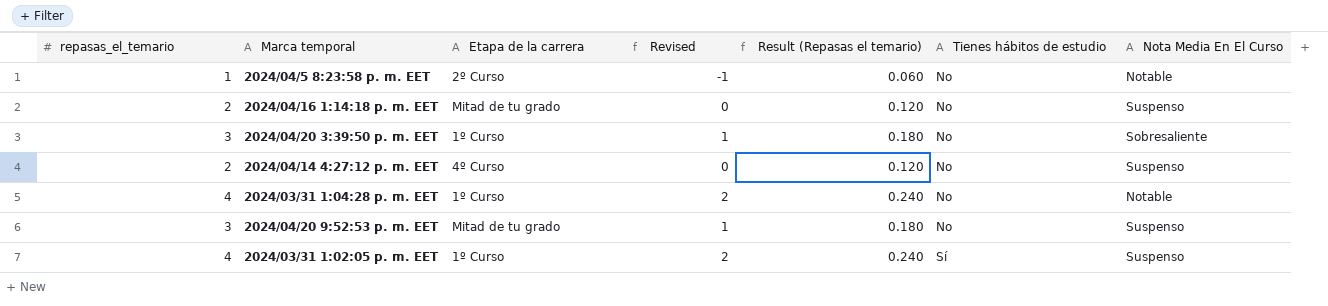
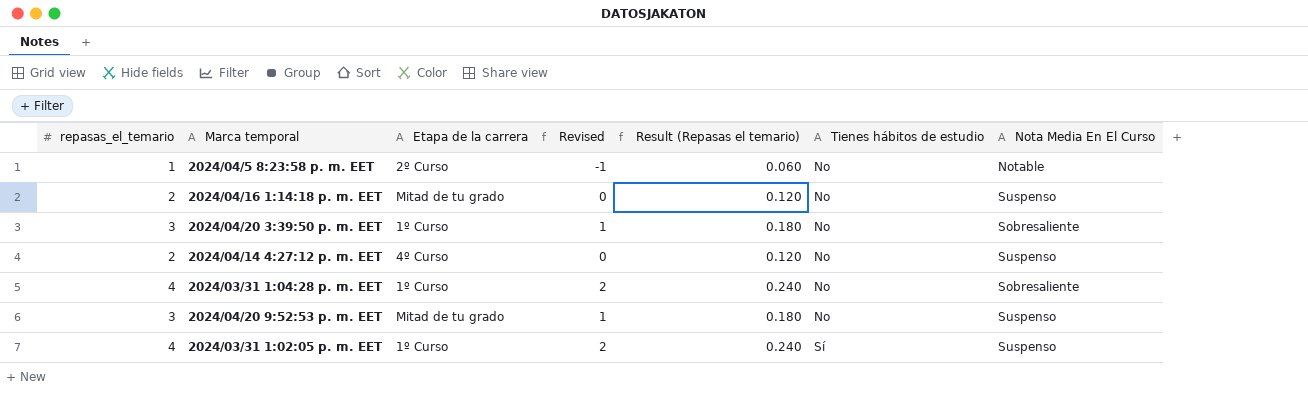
2024/03/31 1:04:28 p. m. EET | Nota Media En El Curso: Notable -> Sobresaliente

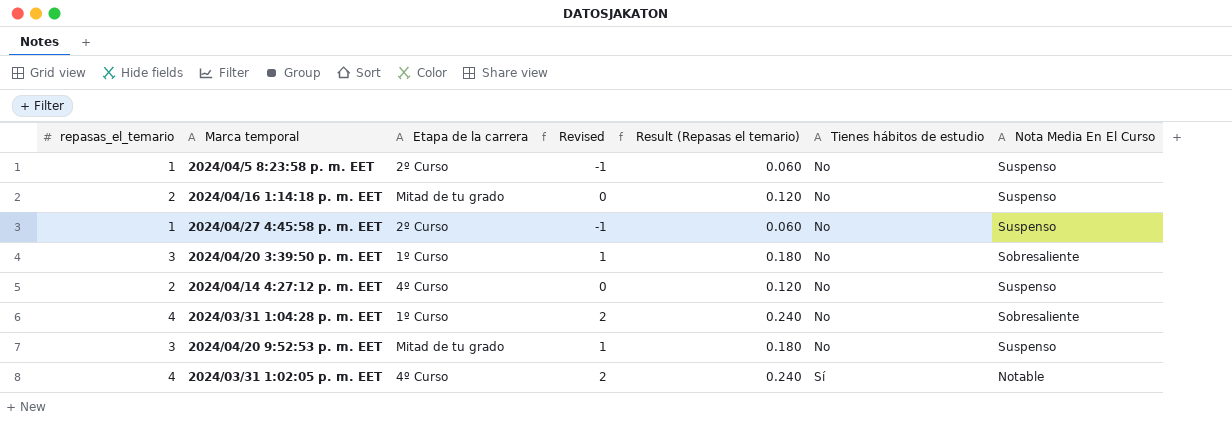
2024/04/5 8:23:58 p. m. EET | Nota Media En El Curso: Notable -> Suspenso
row 2024/04/27 4:45:58 p. m. EET: none -> 1 | 2º Curso | -1 | 0.060 | No | Suspenso
2024/03/31 1:02:05 p. m. EET | Etapa de la carrera: 1º Curso -> 4º Curso
2024/03/31 1:02:05 p. m. EET | Nota Media En El Curso: Suspenso -> Notable

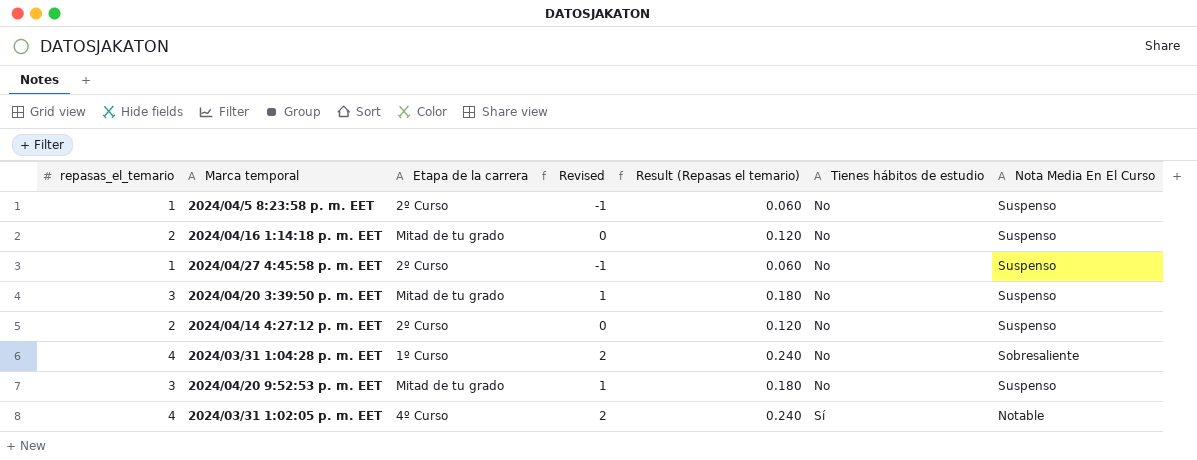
2024/04/20 3:39:50 p. m. EET | Etapa de la carrera: 1º Curso -> Mitad de tu grado
2024/04/20 3:39:50 p. m. EET | Nota Media En El Curso: Sobresaliente -> Suspenso
2024/04/14 4:27:12 p. m. EET | Etapa de la carrera: 4º Curso -> 2º Curso

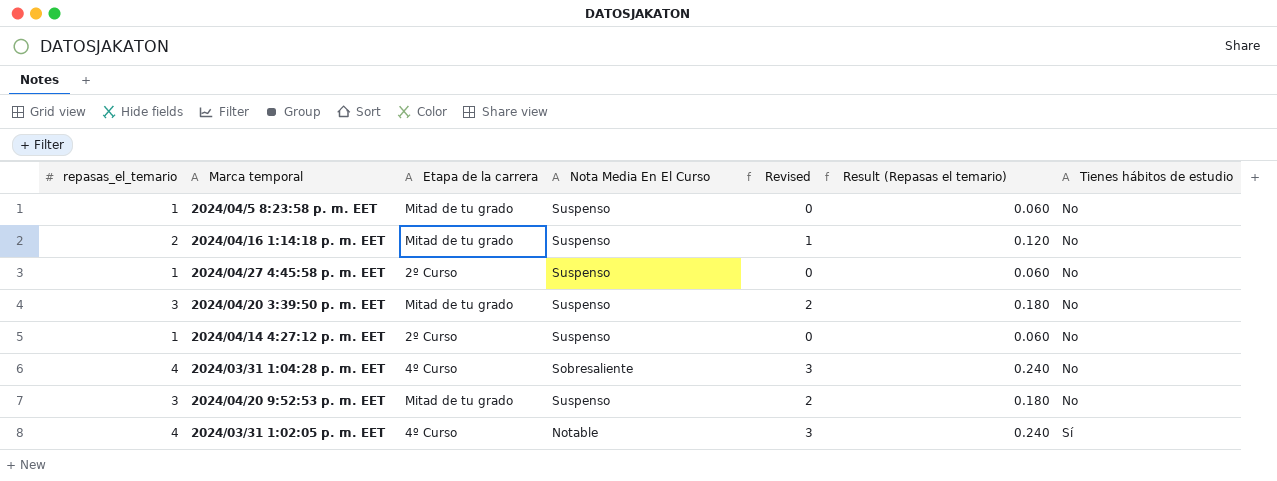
column Nota Media En El Curso | position: 7 -> 4
column Revised | formula: [repasas_el_temario] - 2 -> [repasas_el_temario] - 1
2024/04/5 8:23:58 p. m. EET | Etapa de la carrera: 2º Curso -> Mitad de tu grado
2024/04/14 4:27:12 p. m. EET | repasas_el_temario: 2 -> 1
2024/04/14 4:27:12 p. m. EET | Result (Repasas el temario): 0.120 -> 0.060
2024/03/31 1:04:28 p. m. EET | Etapa de la carrera: 1º Curso -> 4º Curso

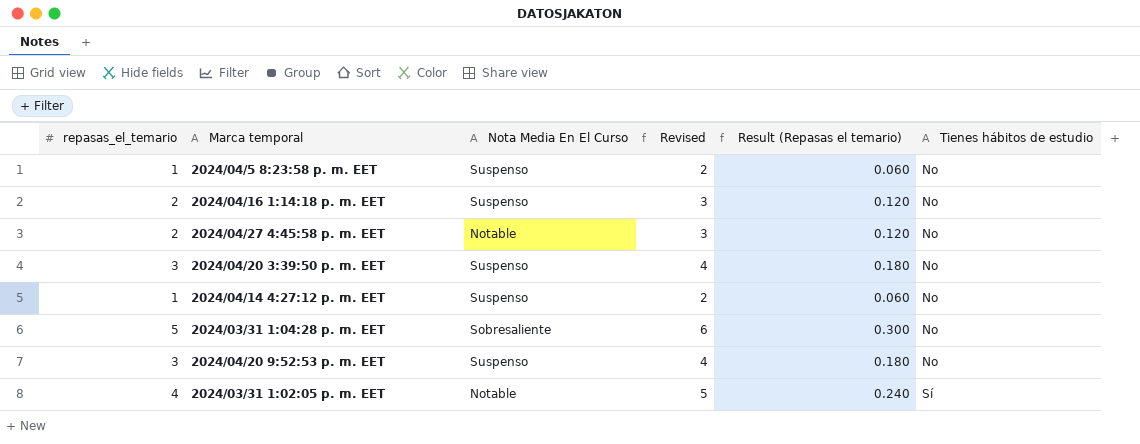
column Etapa de la carrera | position: 3 -> none
column Revised | formula: [repasas_el_temario] - 1 -> [repasas_el_temario] + 1
2024/04/27 4:45:58 p. m. EET | repasas_el_temario: 1 -> 2
2024/04/27 4:45:58 p. m. EET | Nota Media En El Curso: Suspenso -> Notable
2024/04/27 4:45:58 p. m. EET | Result (Repasas el temario): 0.060 -> 0.120
2024/03/31 1:04:28 p. m. EET | repasas_el_temario: 4 -> 5
2024/03/31 1:04:28 p. m. EET | Result (Repasas el temario): 0.240 -> 0.300

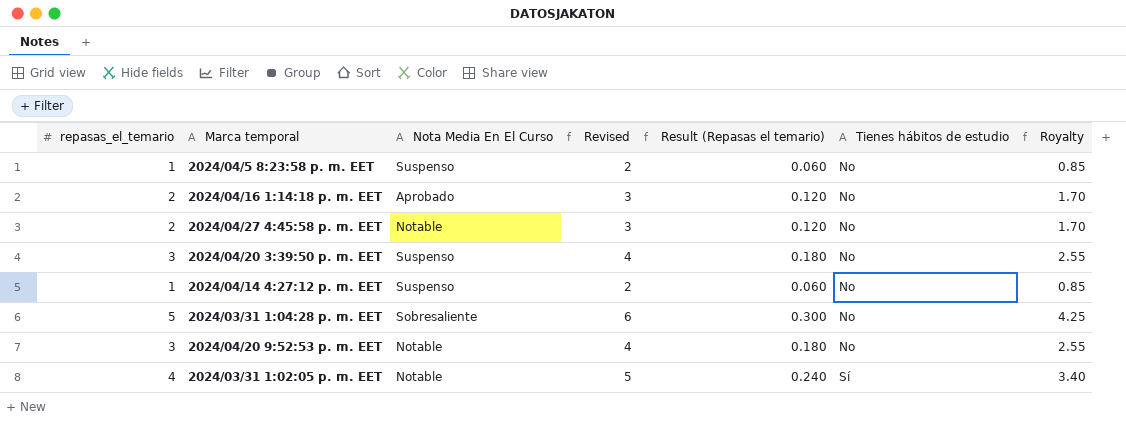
column Royalty | formula: none -> [repasas_el_temario] * 0.85
2024/04/16 1:14:18 p. m. EET | Nota Media En El Curso: Suspenso -> Aprobado
2024/04/20 9:52:53 p. m. EET | Nota Media En El Curso: Suspenso -> Notable

